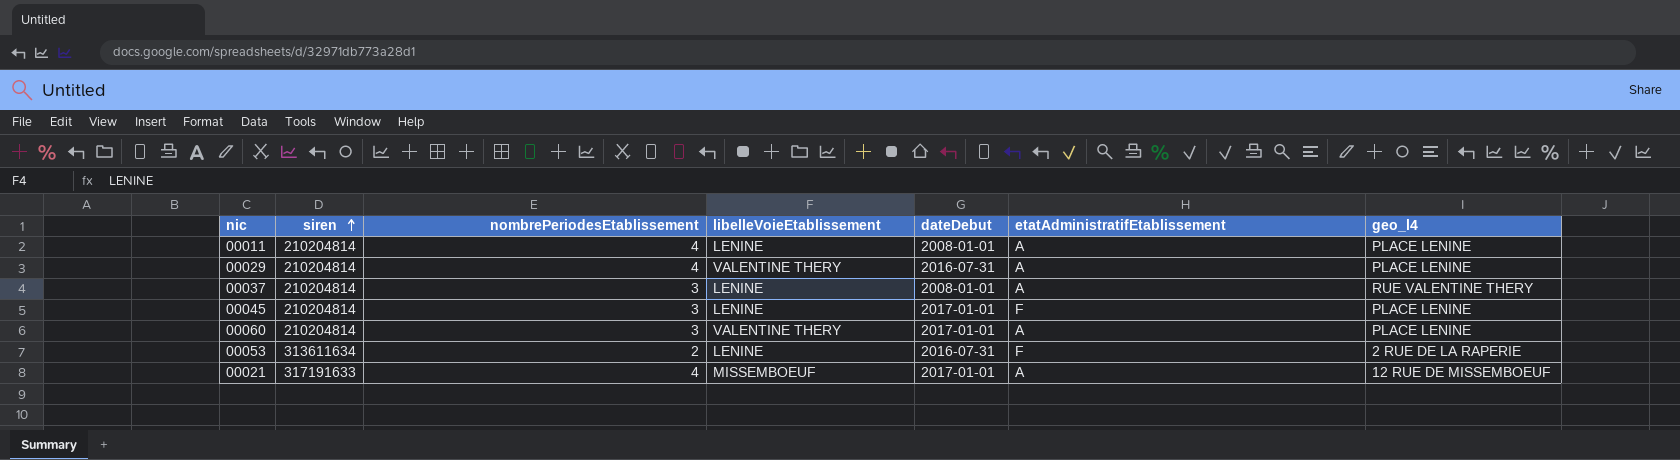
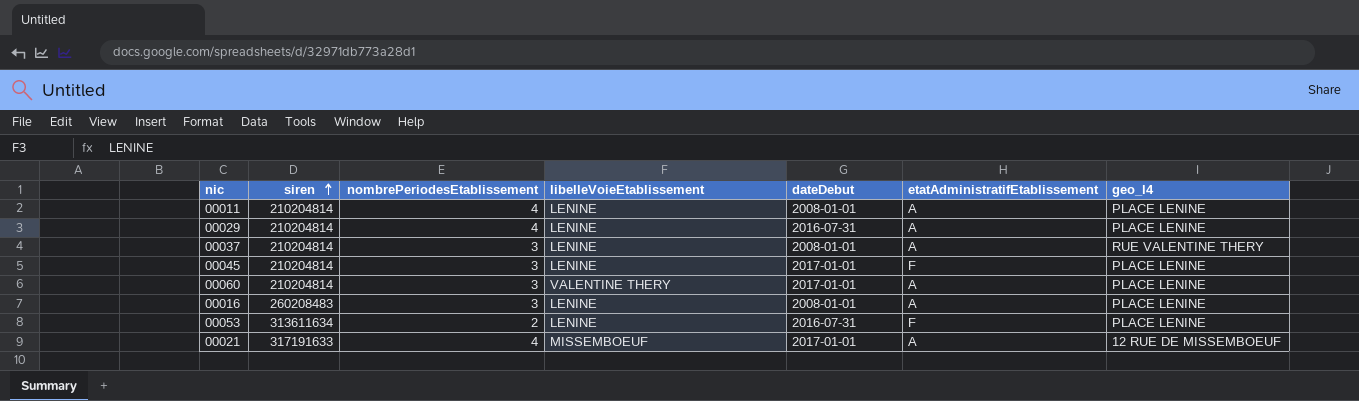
00029 | libelleVoieEtablissement: VALENTINE THERY -> LENINE
row 00016: none -> 260208483 | 3 | LENINE | 2008-01-01 | A | PLACE LENINE
00053 | geo_l4: 2 RUE DE LA RAPERIE -> PLACE LENINE

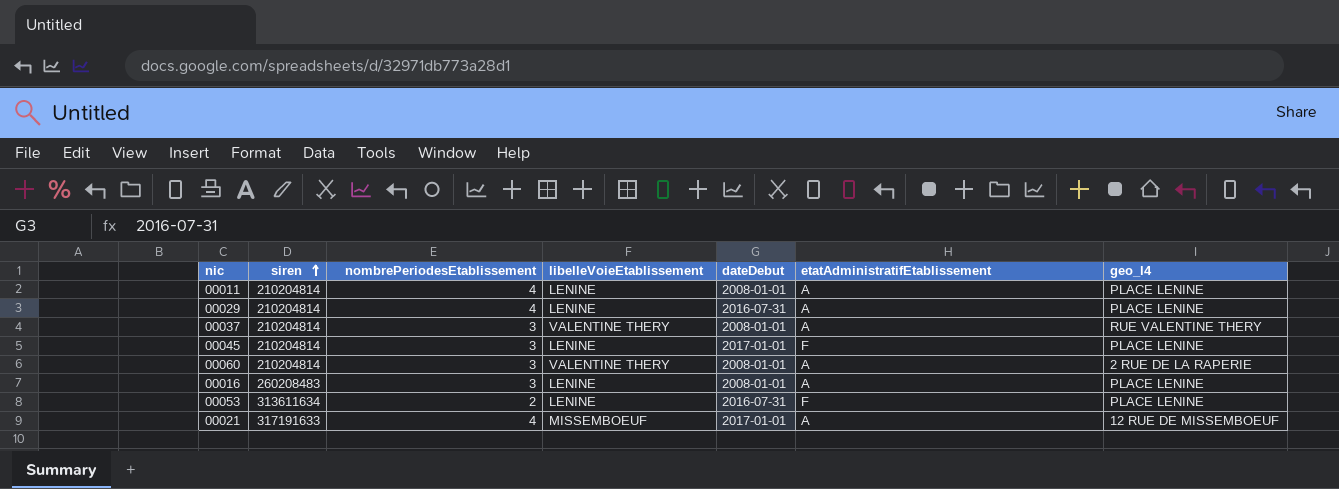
00037 | libelleVoieEtablissement: LENINE -> VALENTINE THERY
00060 | dateDebut: 2017-01-01 -> 2008-01-01
00060 | geo_l4: PLACE LENINE -> 2 RUE DE LA RAPERIE

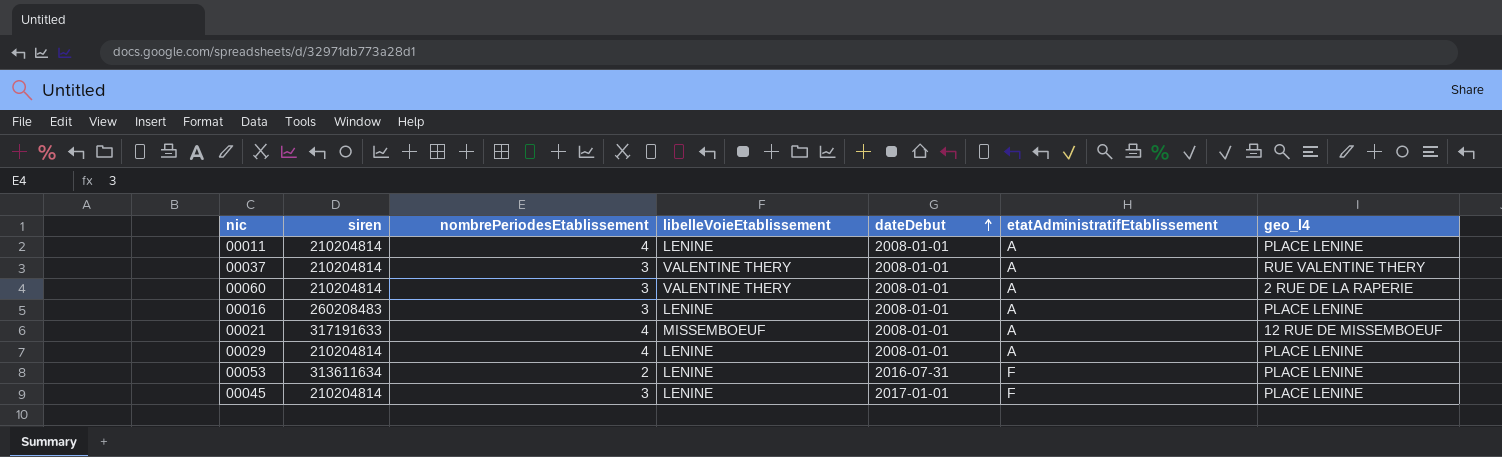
row order: siren ascending -> dateDebut ascending
00021 | dateDebut: 2017-01-01 -> 2008-01-01
00029 | dateDebut: 2016-07-31 -> 2008-01-01

